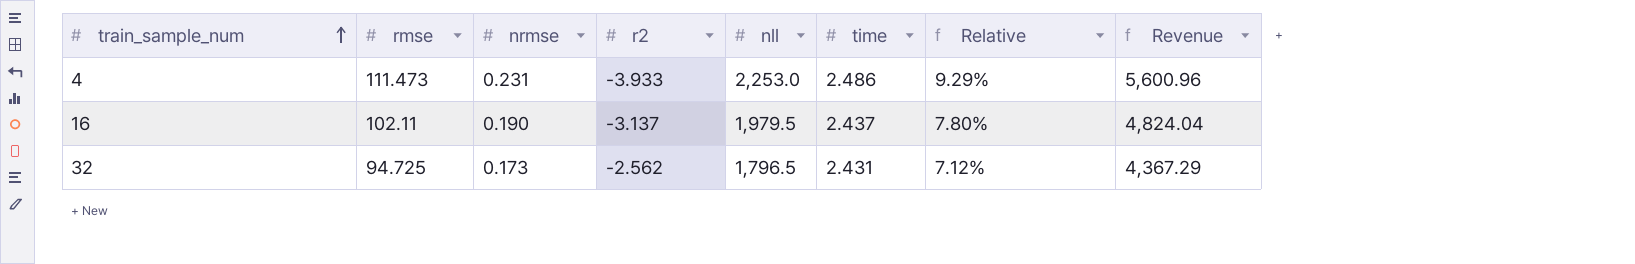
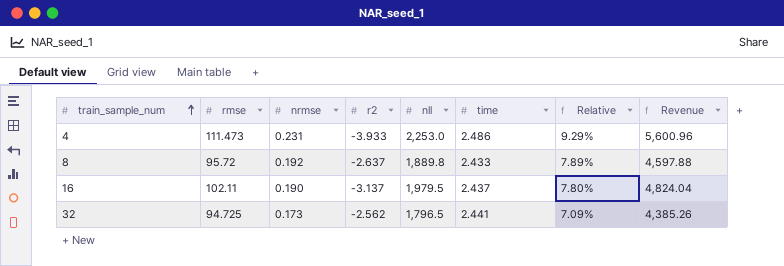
row 8: none -> 95.72 | 0.192 | -2.637 | 1,889.8 | 2.433 | 7.89% | 4,597.88
32 | time: 2.431 -> 2.441
32 | Relative: 7.12% -> 7.09%
32 | Revenue: 4,367.29 -> 4,385.26

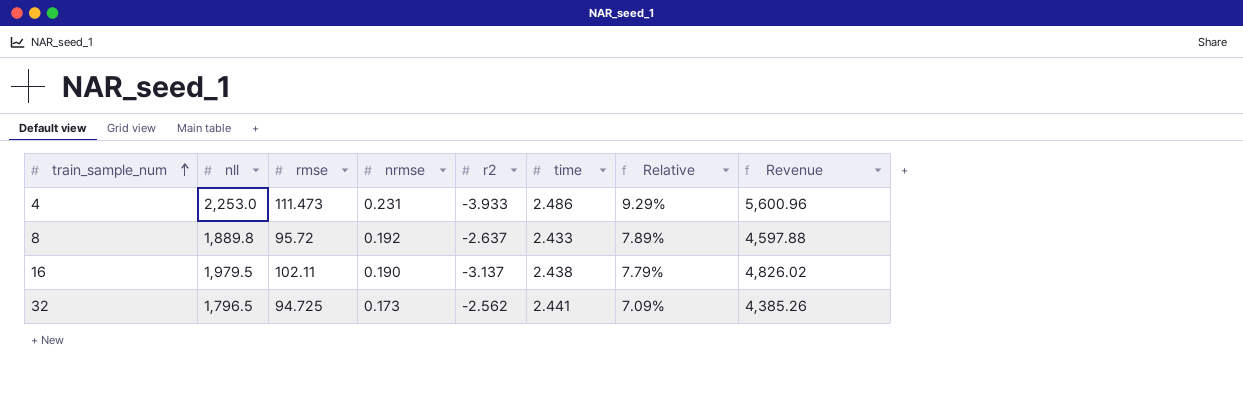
column nll | position: 5 -> 2
16 | time: 2.437 -> 2.438
16 | Relative: 7.80% -> 7.79%
16 | Revenue: 4,824.04 -> 4,826.02

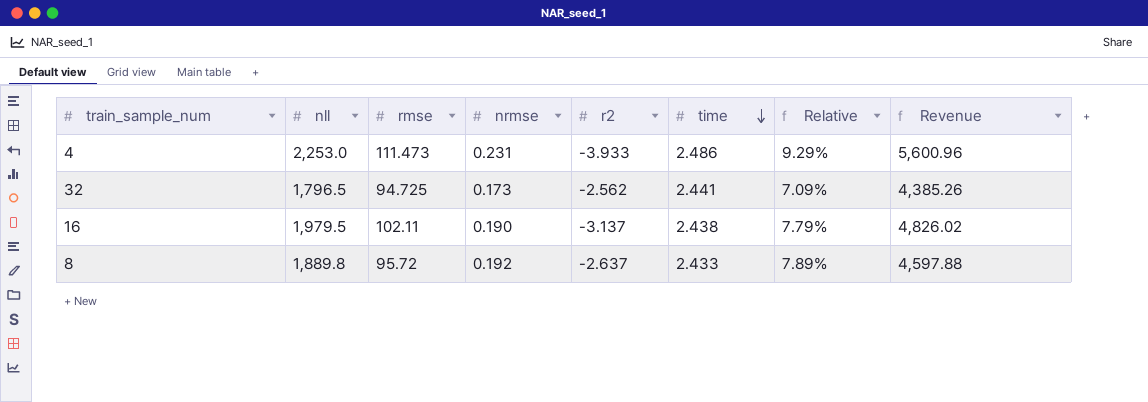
row order: train_sample_num ascending -> time descending

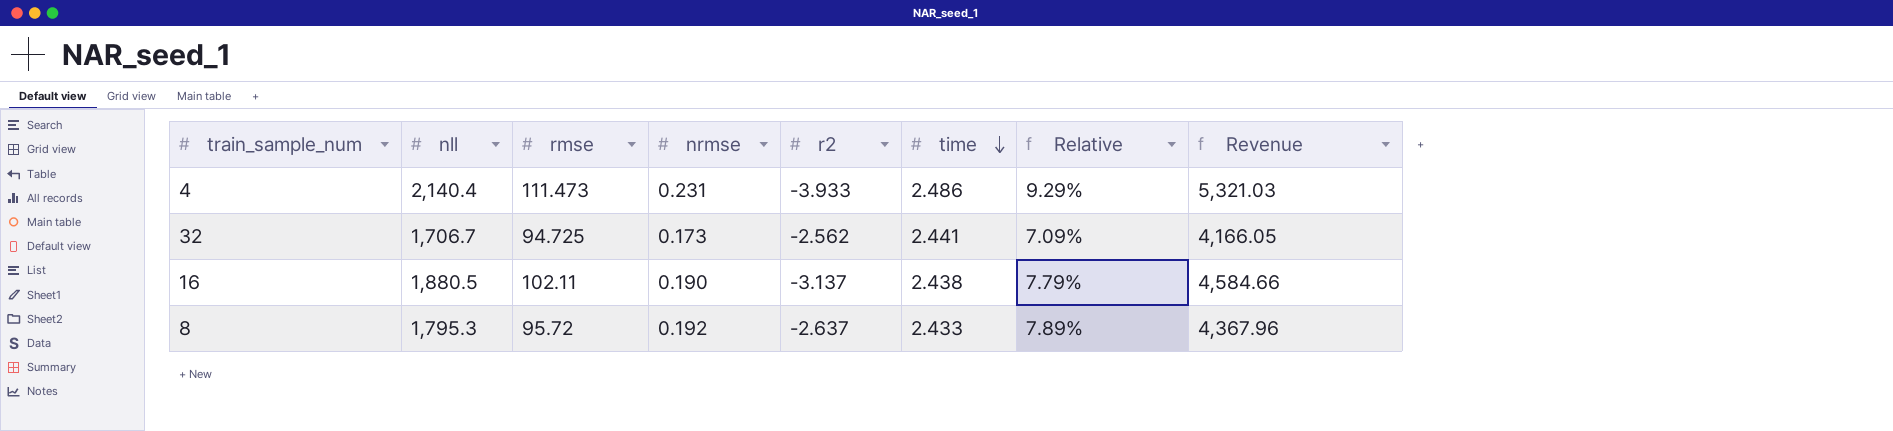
4 | nll: 2,253.0 -> 2,140.4
4 | Revenue: 5,600.96 -> 5,321.03
32 | nll: 1,796.5 -> 1,706.7
32 | Revenue: 4,385.26 -> 4,166.05
16 | nll: 1,979.5 -> 1,880.5
16 | Revenue: 4,826.02 -> 4,584.66
8 | nll: 1,889.8 -> 1,795.3
8 | Revenue: 4,597.88 -> 4,367.96

